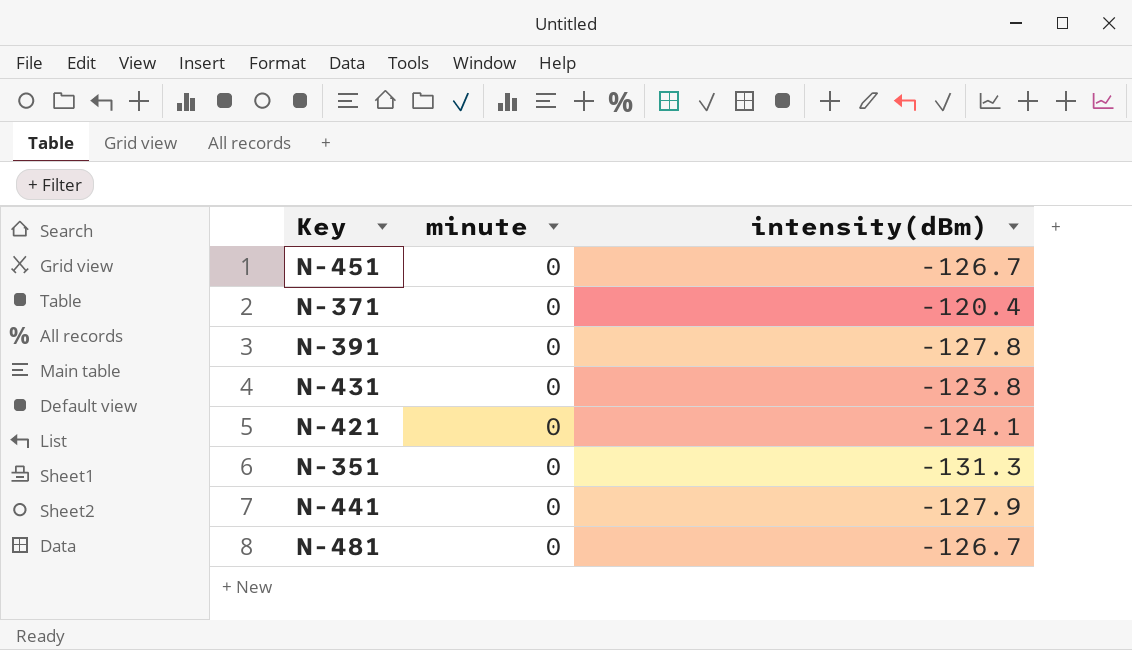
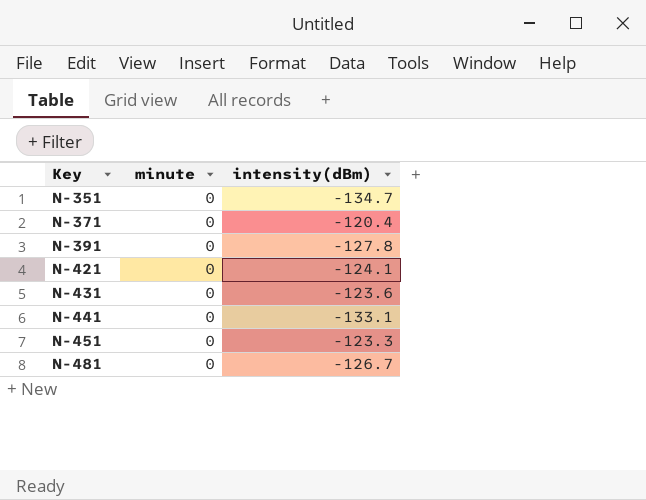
row order: none -> Key ascending
N-351 | intensity(dBm): -131.3 -> -134.7
N-431 | intensity(dBm): -123.8 -> -123.6
N-441 | intensity(dBm): -127.9 -> -133.1
N-451 | intensity(dBm): -126.7 -> -123.3

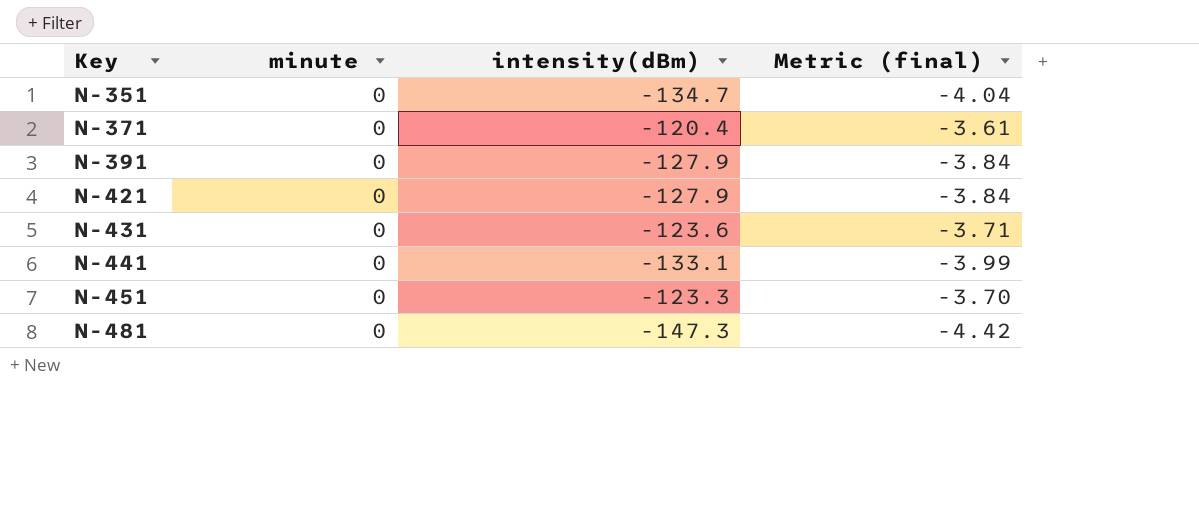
column Metric (final) | formula: none -> [intensity(dBm)] * 0.03
N-391 | intensity(dBm): -127.8 -> -127.9
N-421 | intensity(dBm): -124.1 -> -127.9
N-481 | intensity(dBm): -126.7 -> -147.3

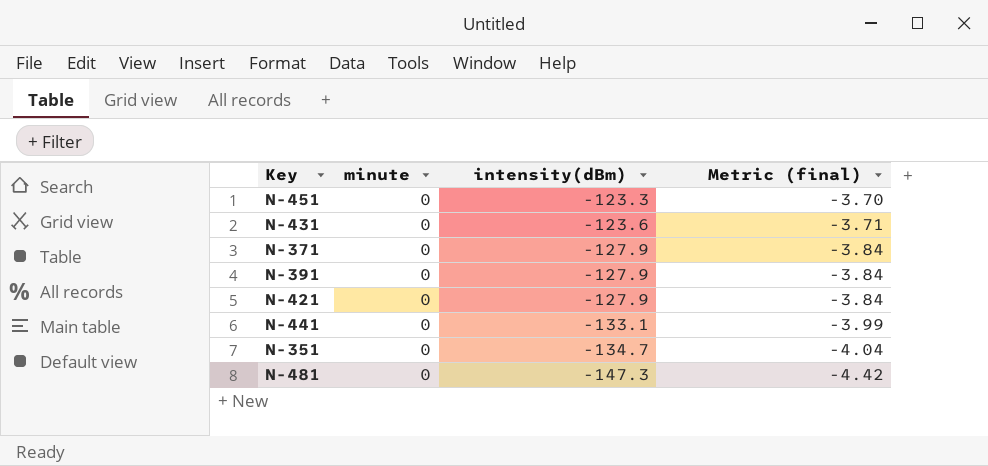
row order: Key ascending -> intensity(dBm) descending
N-371 | intensity(dBm): -120.4 -> -127.9
N-371 | Metric (final): -3.61 -> -3.84

